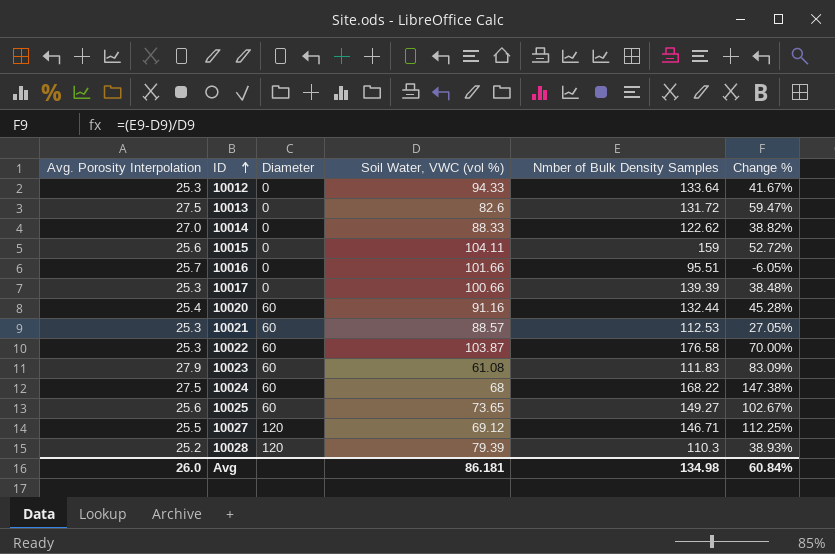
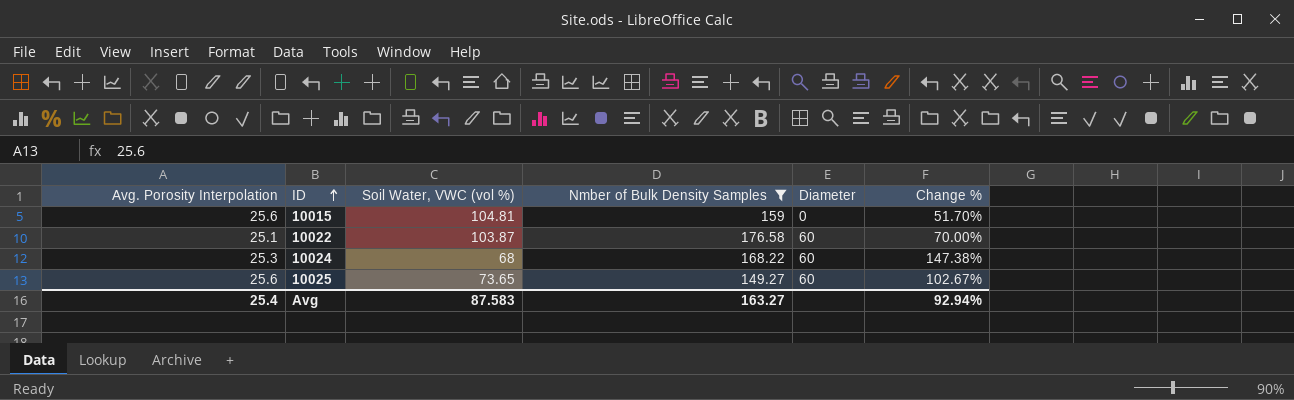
filter: none -> Nmber of Bulk Density Samples >= 149.27
column Diameter | position: 3 -> 5
10015 | Soil Water, VWC (vol %): 104.11 -> 104.81
10015 | Change %: 52.72% -> 51.70%
10022 | Avg. Porosity Interpolation: 25.3 -> 25.1
10024 | Avg. Porosity Interpolation: 27.5 -> 25.3
Avg | Avg. Porosity Interpolation: 26.0 -> 25.4
Avg | Soil Water, VWC (vol %): 86.181 -> 87.583
Avg | Nmber of Bulk Density Samples: 134.98 -> 163.27
Avg | Change %: 60.84% -> 92.94%

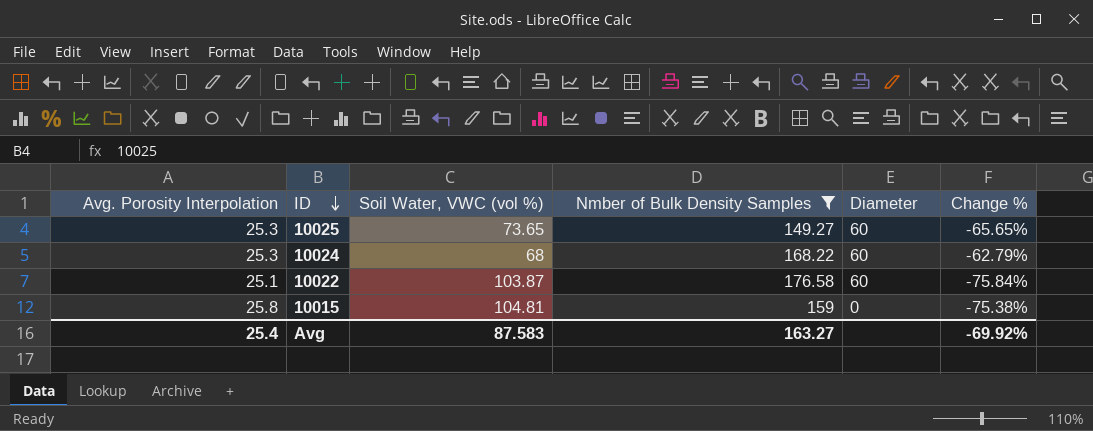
row order: ID ascending -> ID descending
column Change % | formula: ([Nmber of Bulk Density Samples] - [Soil Water, VWC (vol %)]) / [Soil Water, VWC (vol %)] -> ([Avg. Porosity Interpolation] - [Soil Water, VWC (vol %)]) / [Soil Water, VWC (vol %)]
10025 | Avg. Porosity Interpolation: 25.6 -> 25.3
10015 | Avg. Porosity Interpolation: 25.6 -> 25.8
Avg | Change %: 92.94% -> -69.92%

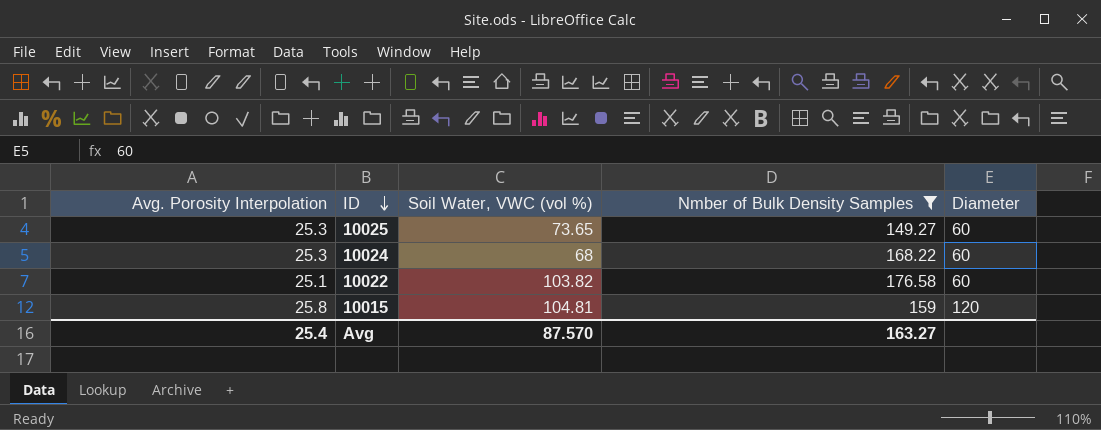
column Change % | formula: ([Avg. Porosity Interpolation] - [Soil Water, VWC (vol %)]) / [Soil Water, VWC (vol %)] -> none
10022 | Soil Water, VWC (vol %): 103.87 -> 103.82
10015 | Diameter: 0 -> 120
Avg | Soil Water, VWC (vol %): 87.583 -> 87.570

